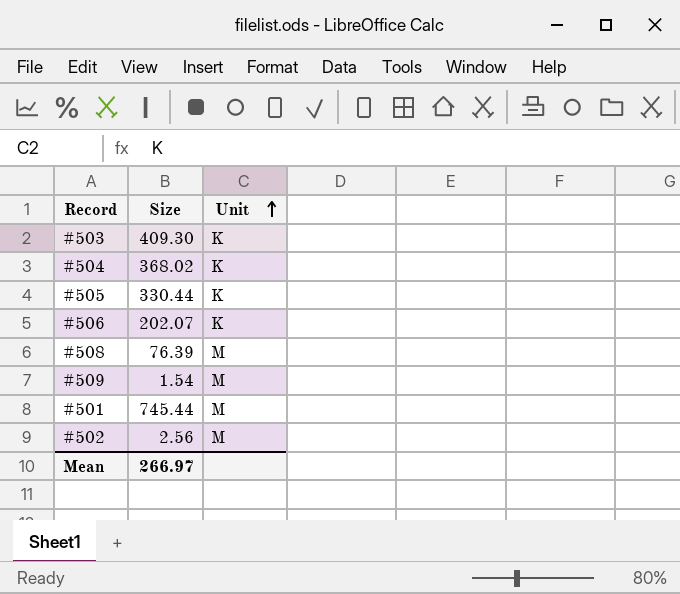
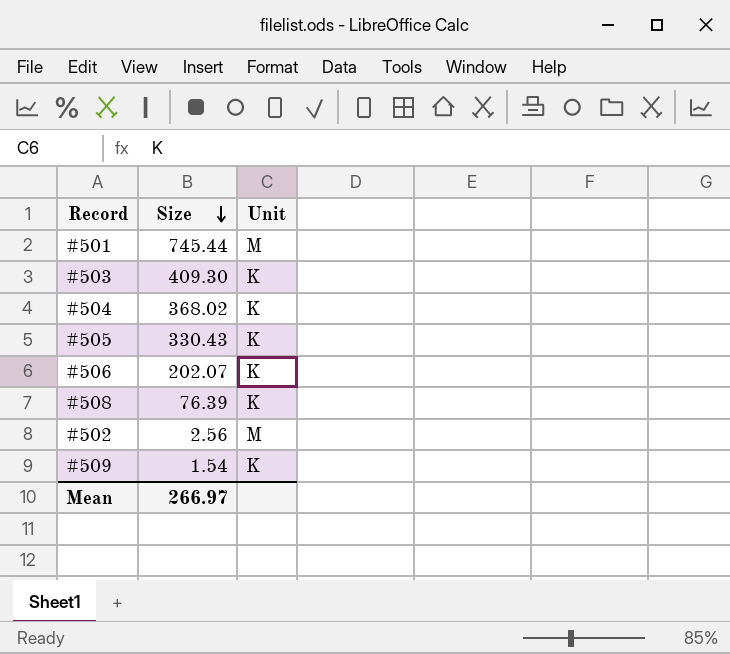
row order: Unit ascending -> Size descending
#505 | Size: 330.44 -> 330.43
#508 | Unit: M -> K
#509 | Unit: M -> K

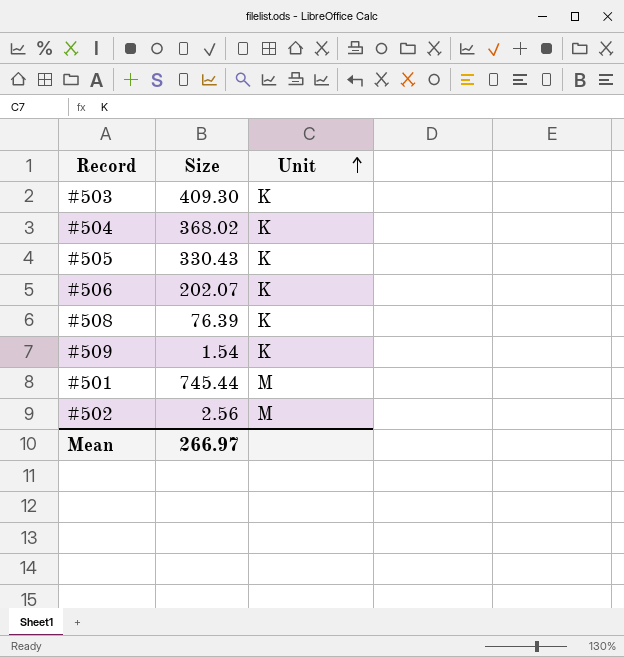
row order: Size descending -> Unit ascending

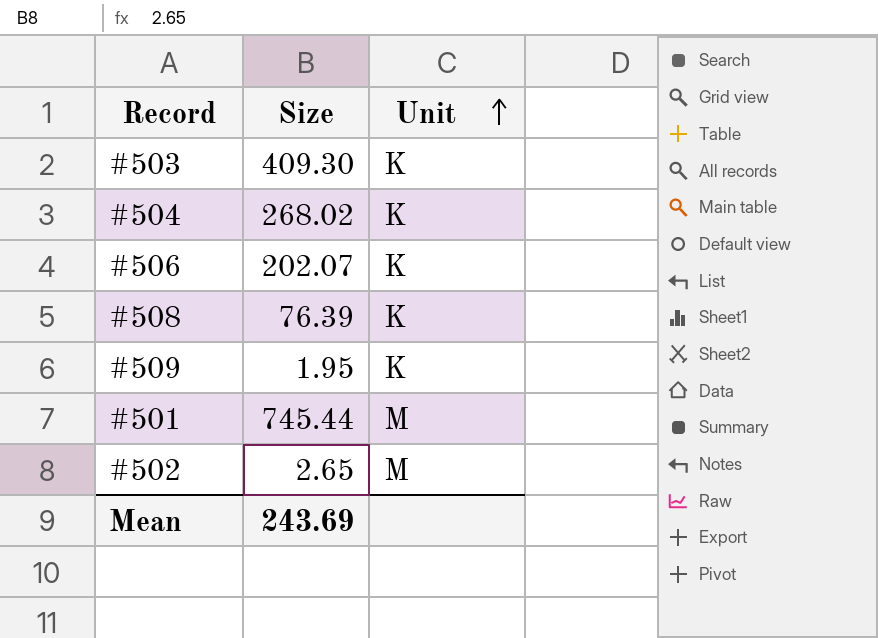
row #505: 330.43 | K -> none
#504 | Size: 368.02 -> 268.02
#509 | Size: 1.54 -> 1.95
#502 | Size: 2.56 -> 2.65
Mean | Size: 266.97 -> 243.69

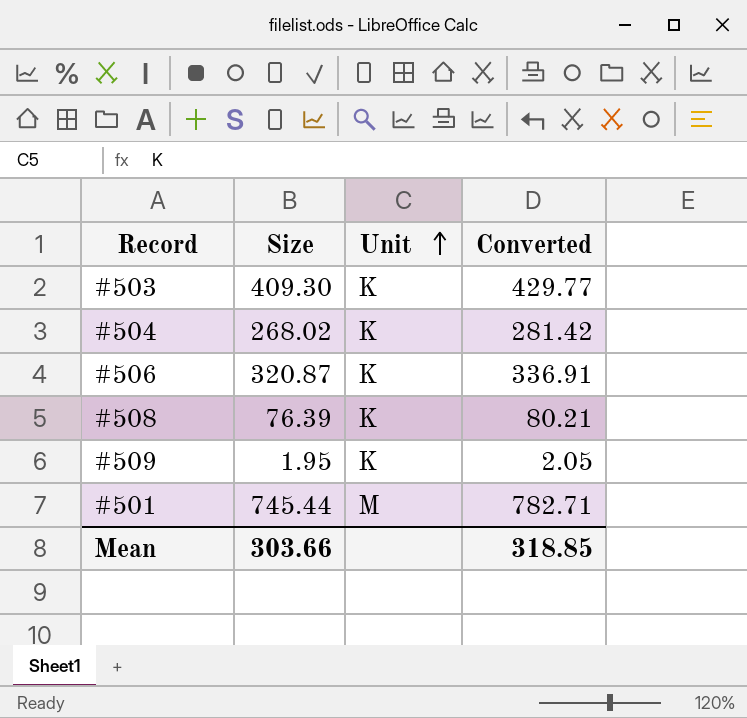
column Converted | formula: none -> [Size] * 1.05
row #502: 2.65 | M -> none
#506 | Size: 202.07 -> 320.87
Mean | Size: 243.69 -> 303.66

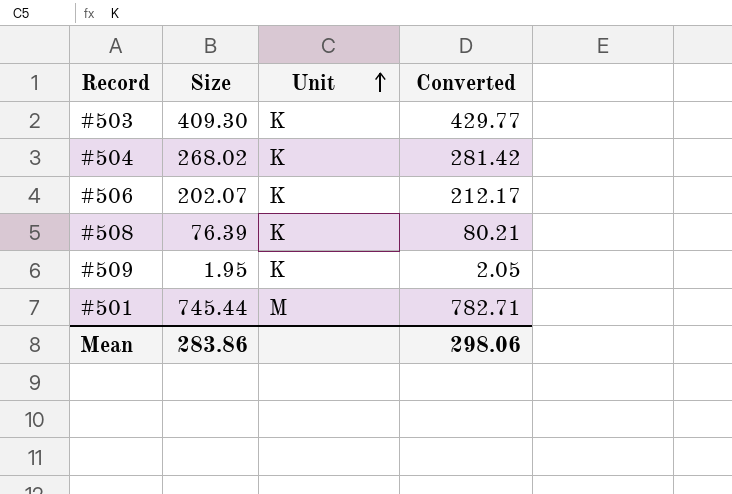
#506 | Size: 320.87 -> 202.07
#506 | Converted: 336.91 -> 212.17
Mean | Size: 303.66 -> 283.86
Mean | Converted: 318.85 -> 298.06

